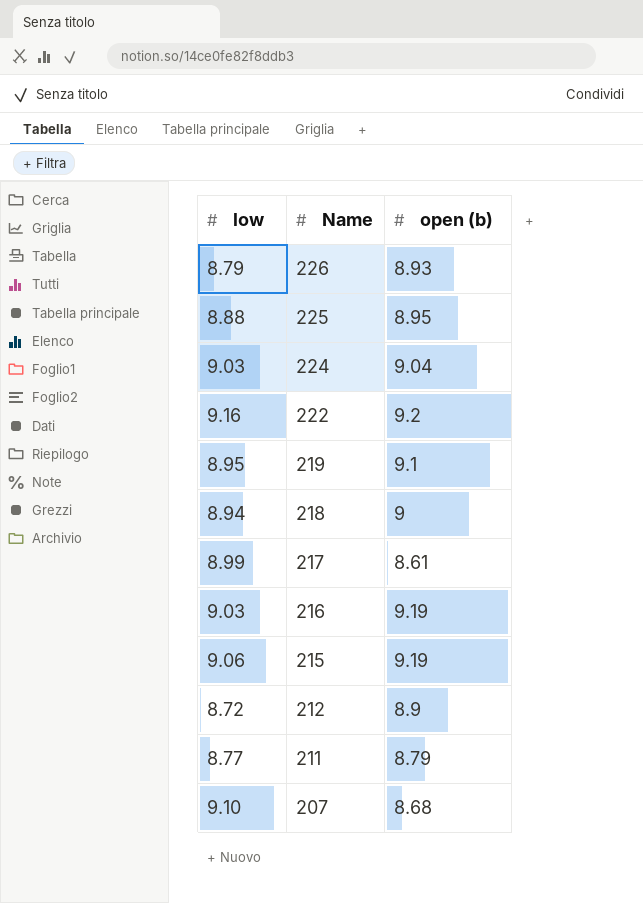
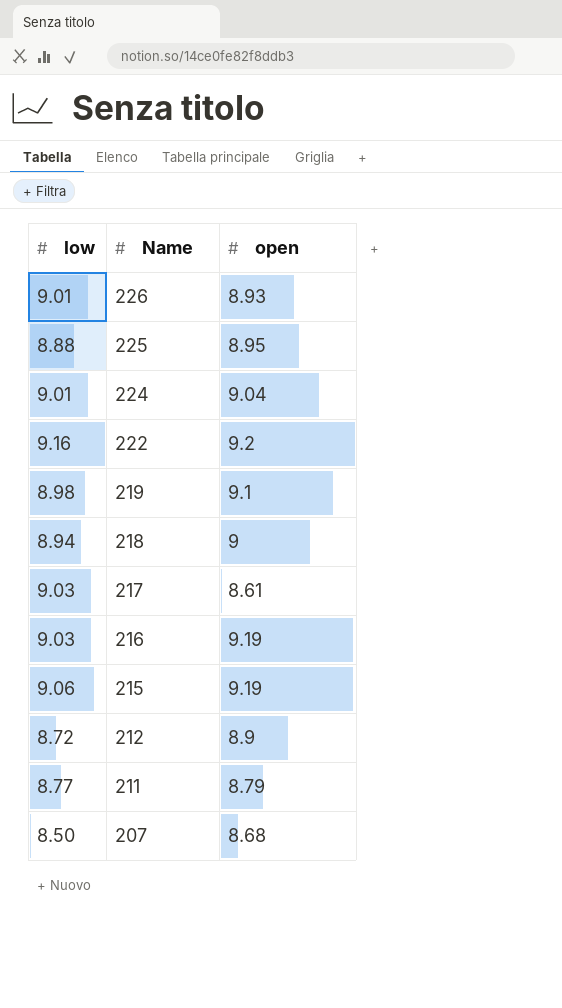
column name: open (b) -> open
226 | low: 8.79 -> 9.01
224 | low: 9.03 -> 9.01
219 | low: 8.95 -> 8.98
217 | low: 8.99 -> 9.03
207 | low: 9.10 -> 8.50

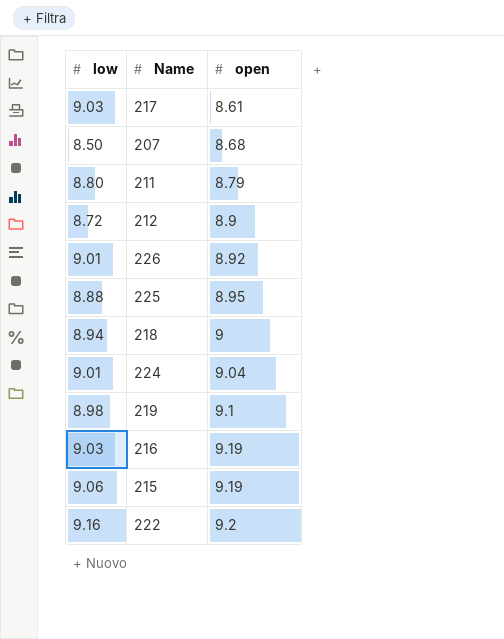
row order: Name descending -> open ascending
211 | low: 8.77 -> 8.80
226 | open: 8.93 -> 8.92

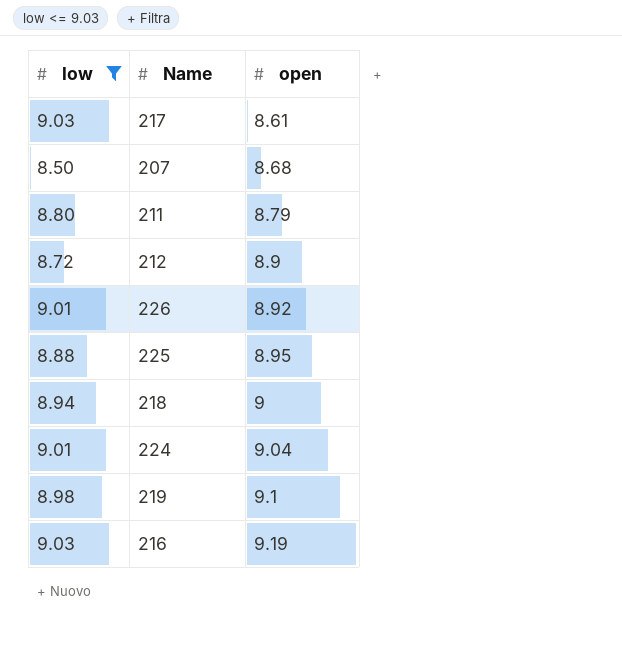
filter: none -> low <= 9.03

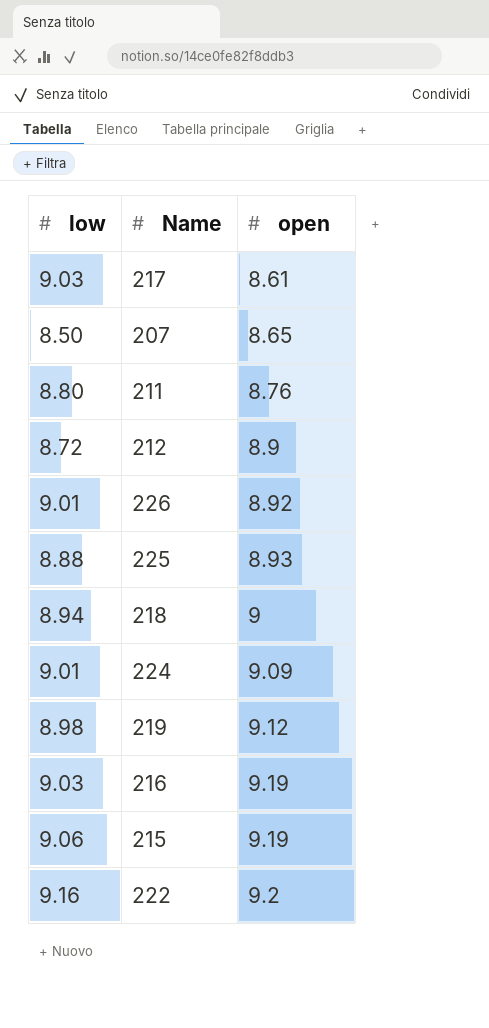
filter: low <= 9.03 -> none
207 | open: 8.68 -> 8.65
211 | open: 8.79 -> 8.76
225 | open: 8.95 -> 8.93
224 | open: 9.04 -> 9.09
219 | open: 9.1 -> 9.12

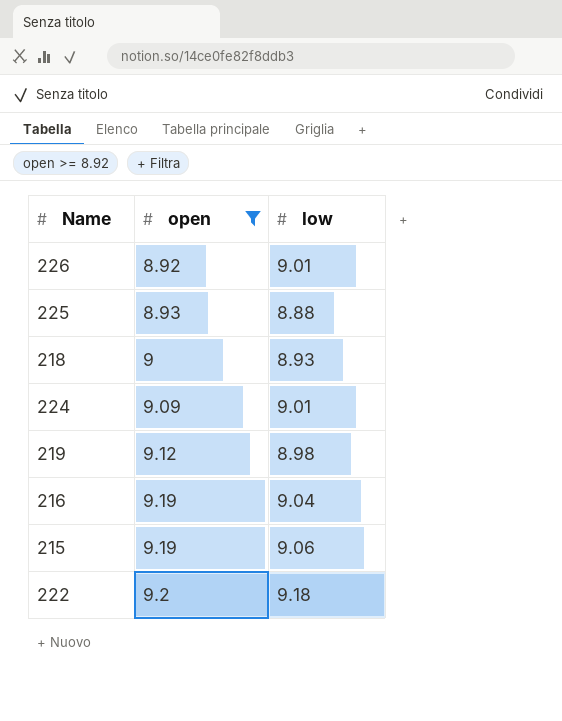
filter: none -> open >= 8.92
column low | position: 1 -> 3
218 | low: 8.94 -> 8.93
216 | low: 9.03 -> 9.04
222 | low: 9.16 -> 9.18

